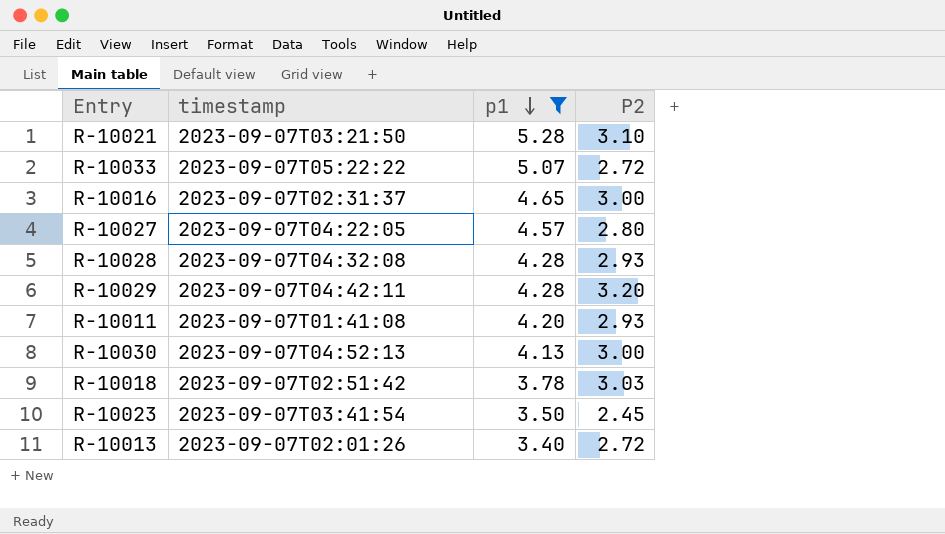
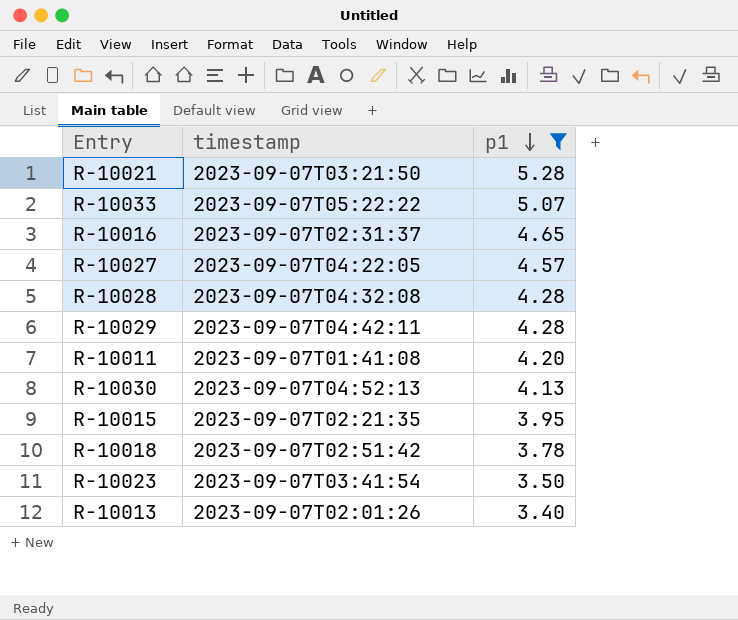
column P2 | position: 4 -> none
row R-10015: none -> 2023-09-07T02:21:35 | 3.95

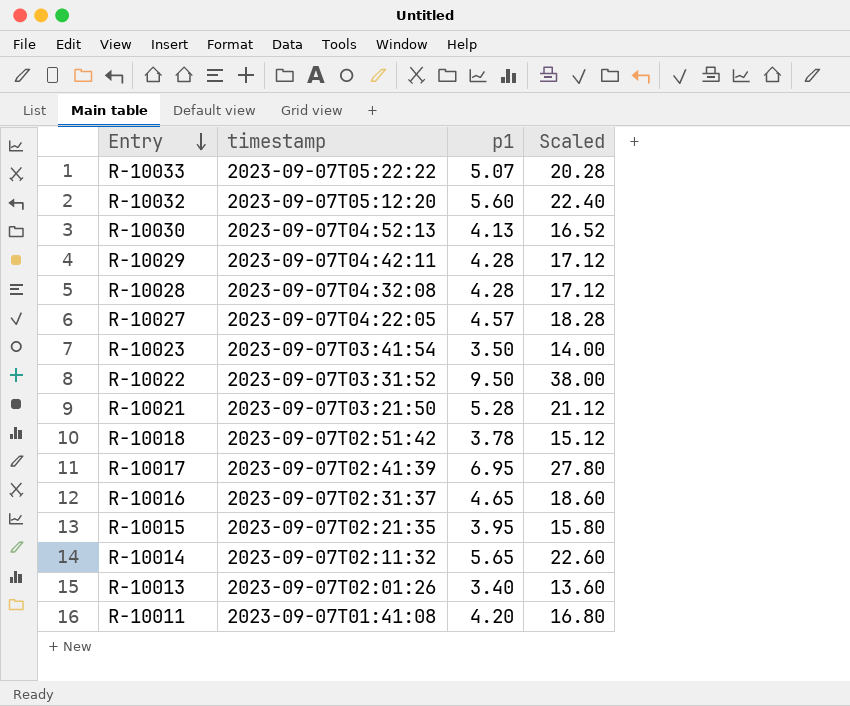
filter: p1 <= 5.28 -> none
row order: p1 descending -> Entry descending
column Scaled | formula: none -> [p1] * 4

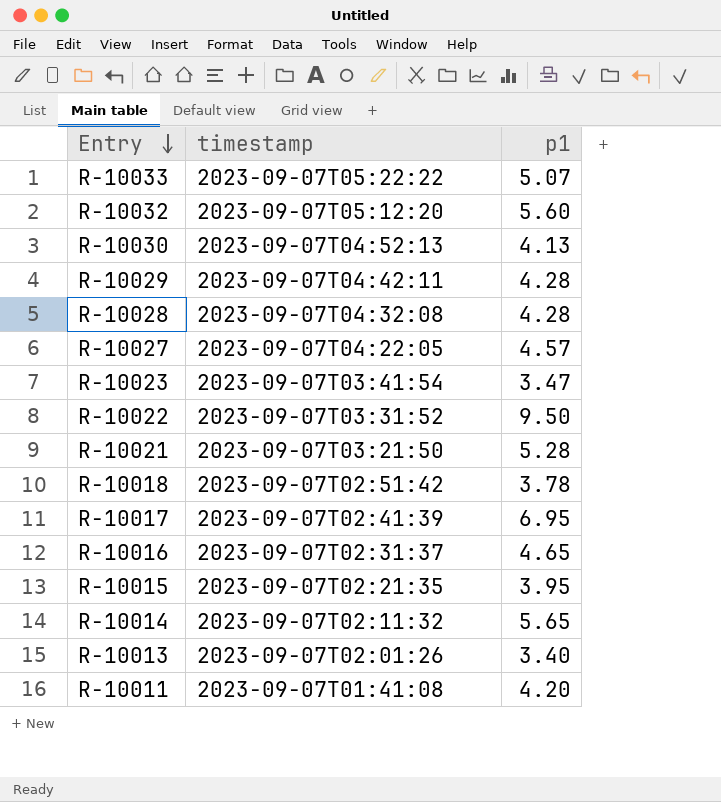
column Scaled | formula: [p1] * 4 -> none
R-10023 | p1: 3.50 -> 3.47

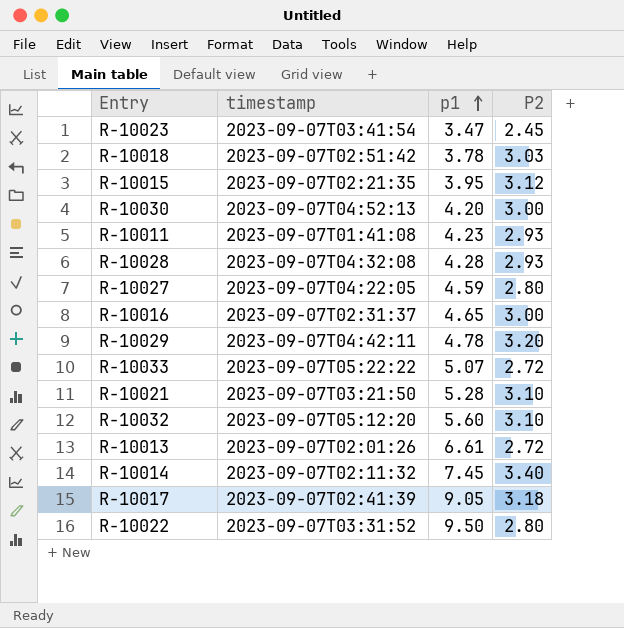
row order: Entry descending -> p1 ascending
column P2 | position: none -> 4
R-10030 | p1: 4.13 -> 4.20
R-10011 | p1: 4.20 -> 4.23
R-10027 | p1: 4.57 -> 4.59
R-10029 | p1: 4.28 -> 4.78
R-10013 | p1: 3.40 -> 6.61
R-10014 | p1: 5.65 -> 7.45
R-10017 | p1: 6.95 -> 9.05

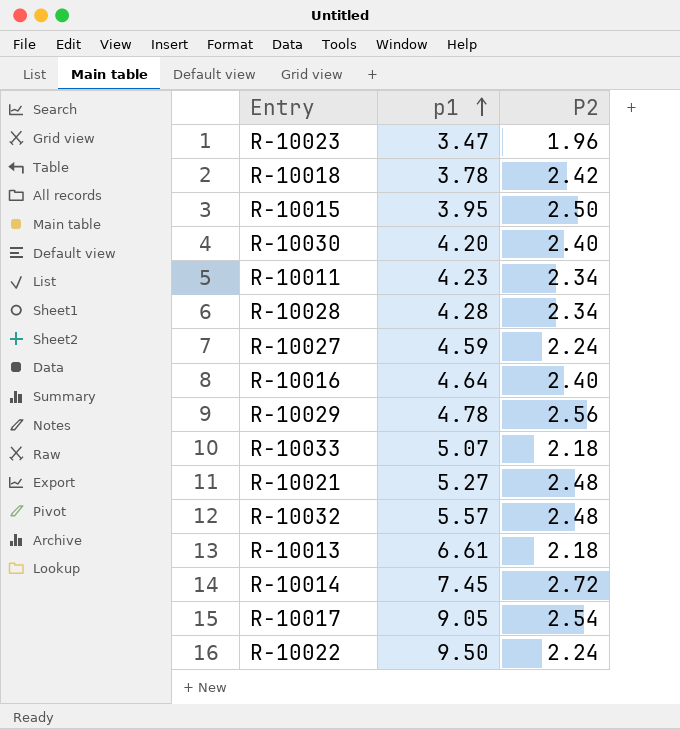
column timestamp | position: 2 -> none
R-10023 | P2: 2.45 -> 1.96
R-10018 | P2: 3.03 -> 2.42
R-10015 | P2: 3.12 -> 2.50
R-10030 | P2: 3.00 -> 2.40
R-10011 | P2: 2.93 -> 2.34
R-10028 | P2: 2.93 -> 2.34
R-10027 | P2: 2.80 -> 2.24
R-10016 | p1: 4.65 -> 4.64
R-10016 | P2: 3.00 -> 2.40
R-10029 | P2: 3.20 -> 2.56
R-10033 | P2: 2.72 -> 2.18
R-10021 | p1: 5.28 -> 5.27
R-10021 | P2: 3.10 -> 2.48
R-10032 | p1: 5.60 -> 5.57
R-10032 | P2: 3.10 -> 2.48
R-10013 | P2: 2.72 -> 2.18
R-10014 | P2: 3.40 -> 2.72
R-10017 | P2: 3.18 -> 2.54
R-10022 | P2: 2.80 -> 2.24

